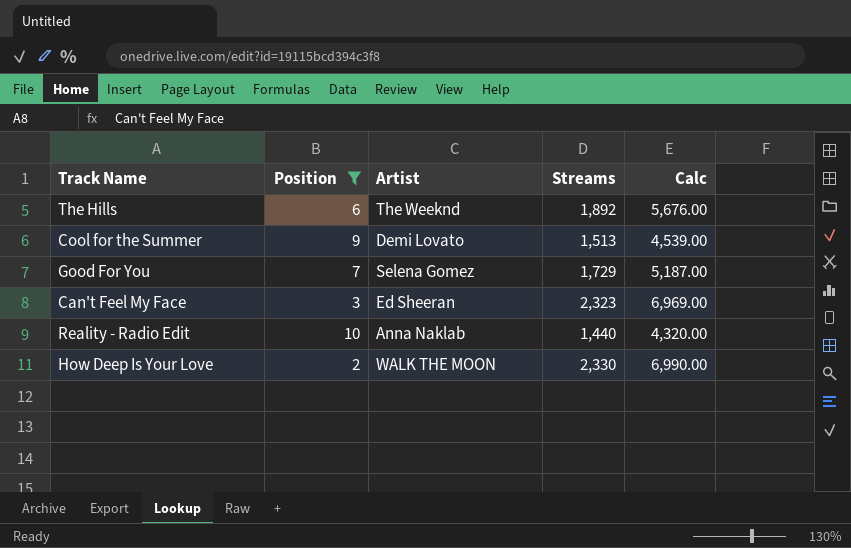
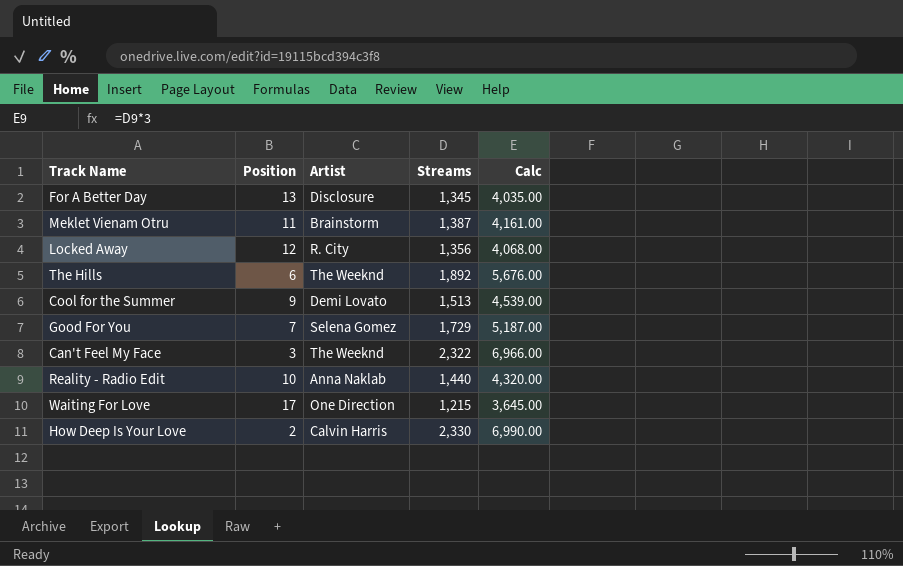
filter: Position <= 10 -> none
Can't Feel My Face | Artist: Ed Sheeran -> The Weeknd
Can't Feel My Face | Streams: 2,323 -> 2,322
Can't Feel My Face | Calc: 6,969.00 -> 6,966.00
How Deep Is Your Love | Artist: WALK THE MOON -> Calvin Harris

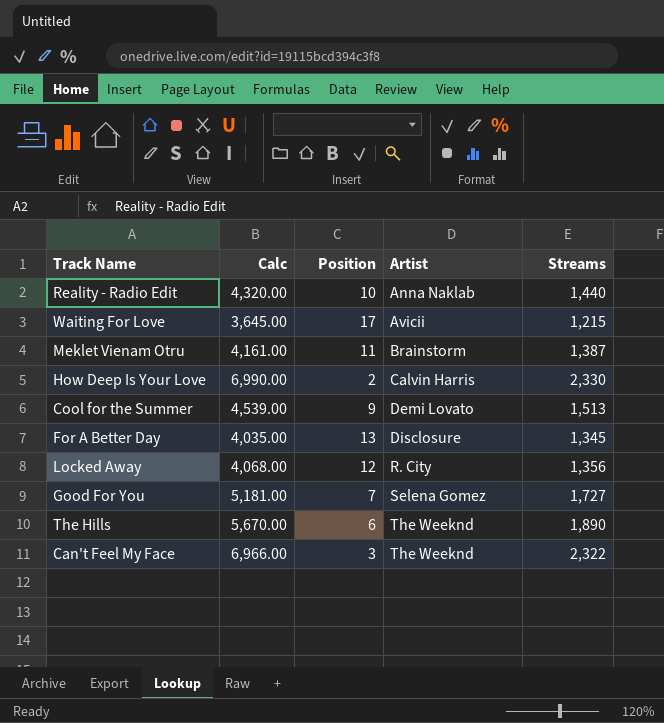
row order: none -> Artist ascending
column Calc | position: 5 -> 2
Waiting For Love | Artist: One Direction -> Avicii
Good For You | Calc: 5,187.00 -> 5,181.00
Good For You | Streams: 1,729 -> 1,727
The Hills | Calc: 5,676.00 -> 5,670.00
The Hills | Streams: 1,892 -> 1,890

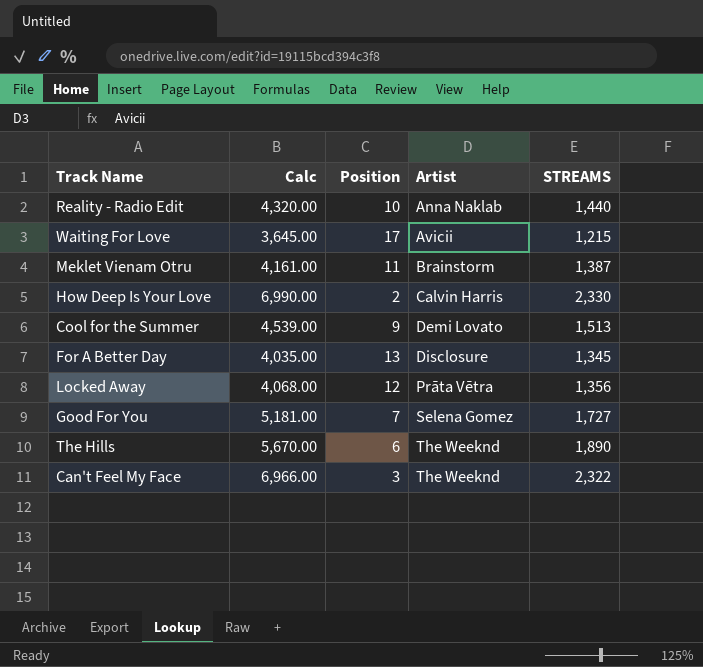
column name: Streams -> STREAMS
Locked Away | Artist: R. City -> Prāta Vētra

